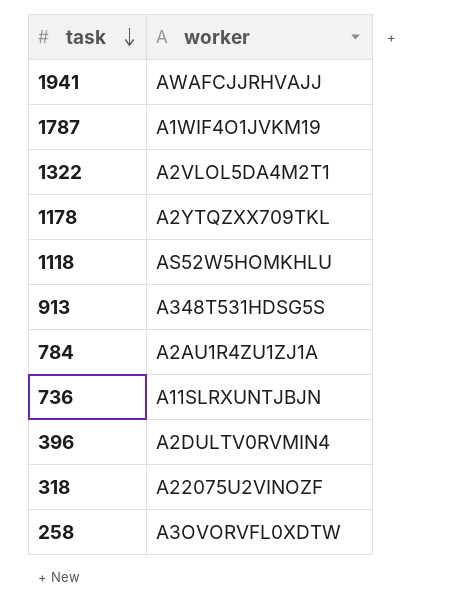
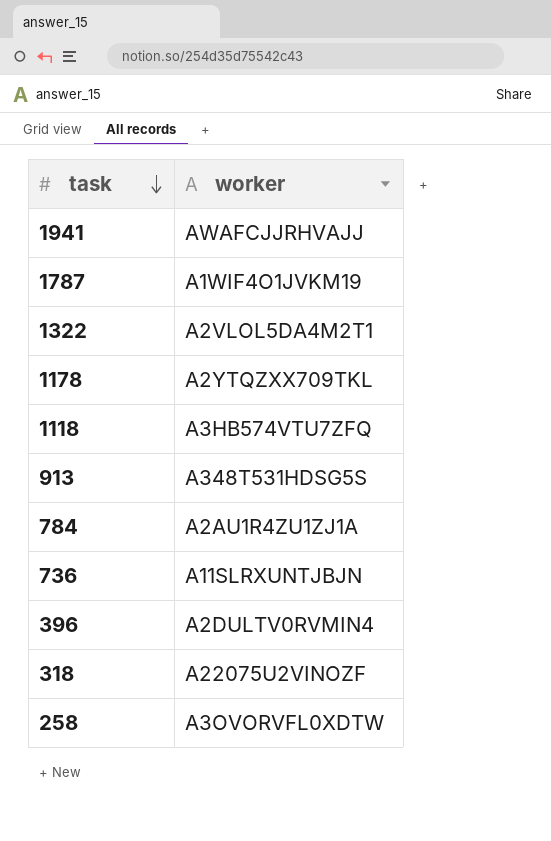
1118 | worker: AS52W5HOMKHLU -> A3HB574VTU7ZFQ

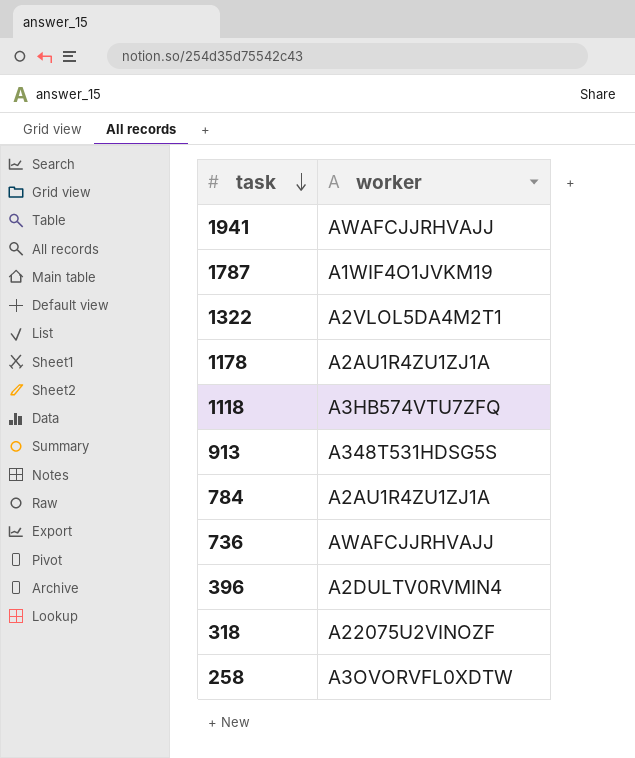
1178 | worker: A2YTQZXX709TKL -> A2AU1R4ZU1ZJ1A
736 | worker: A11SLRXUNTJBJN -> AWAFCJJRHVAJJ

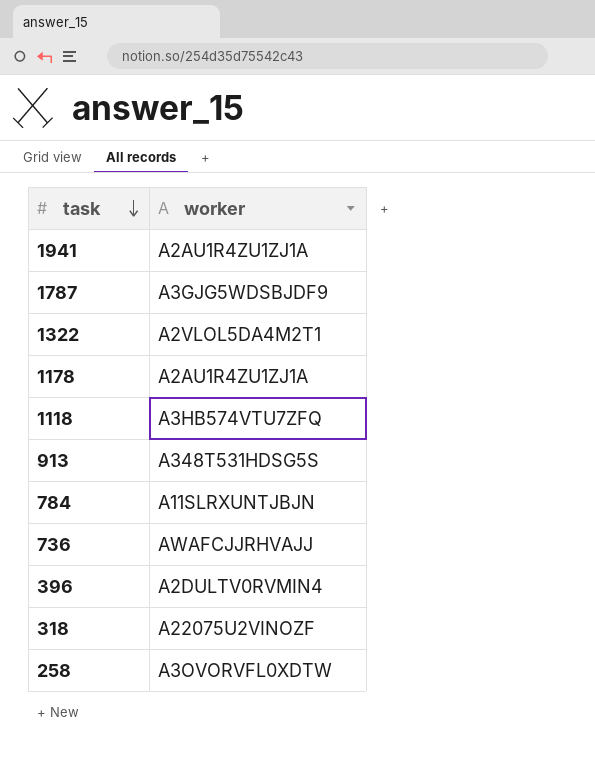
1941 | worker: AWAFCJJRHVAJJ -> A2AU1R4ZU1ZJ1A
1787 | worker: A1WIF4O1JVKM19 -> A3GJG5WDSBJDF9
784 | worker: A2AU1R4ZU1ZJ1A -> A11SLRXUNTJBJN

